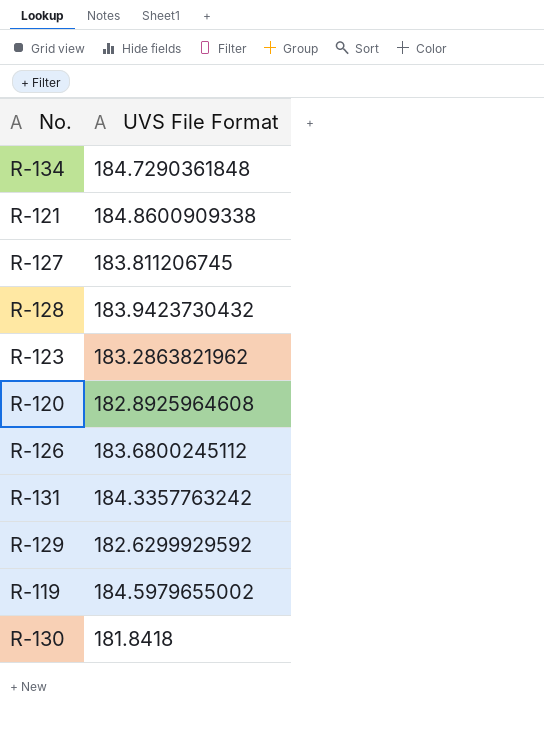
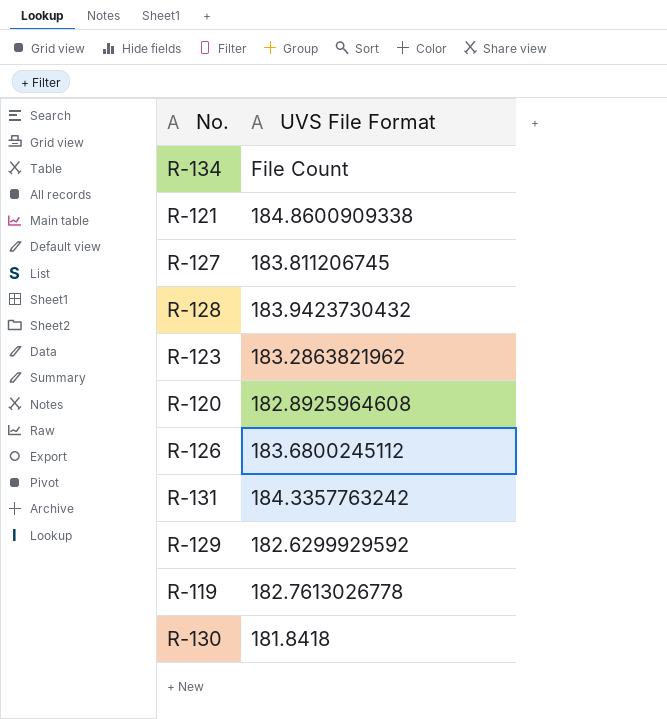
R-134 | UVS File Format: 184.7290361848 -> File Count
R-119 | UVS File Format: 184.5979655002 -> 182.7613026778

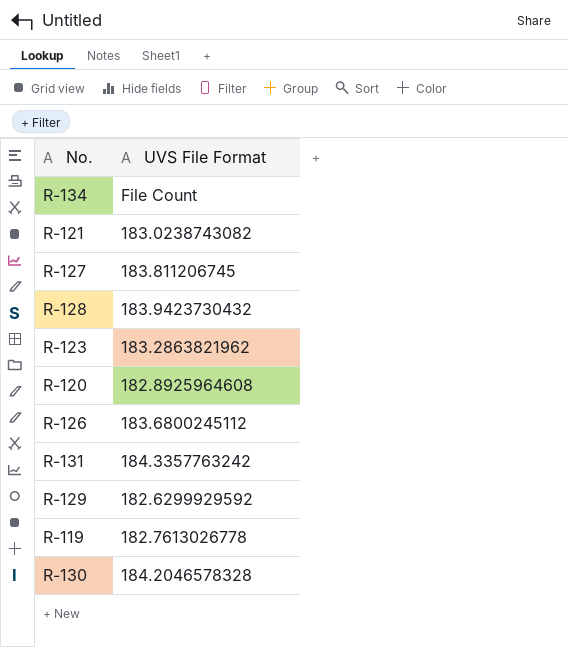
R-121 | UVS File Format: 184.8600909338 -> 183.0238743082
R-130 | UVS File Format: 181.8418 -> 184.2046578328

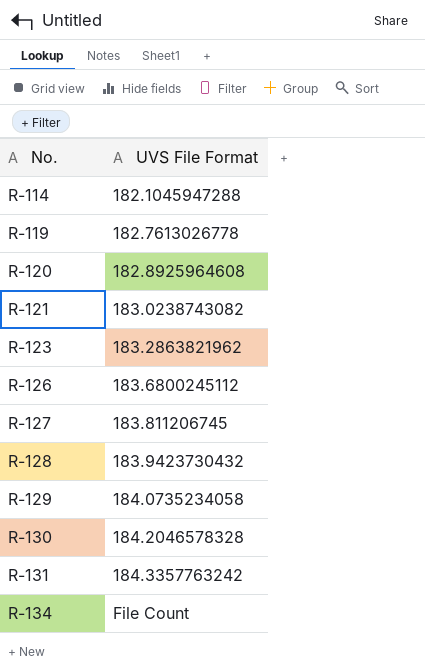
row order: none -> No. ascending
row R-114: none -> 182.1045947288
R-129 | UVS File Format: 182.6299929592 -> 184.0735234058

